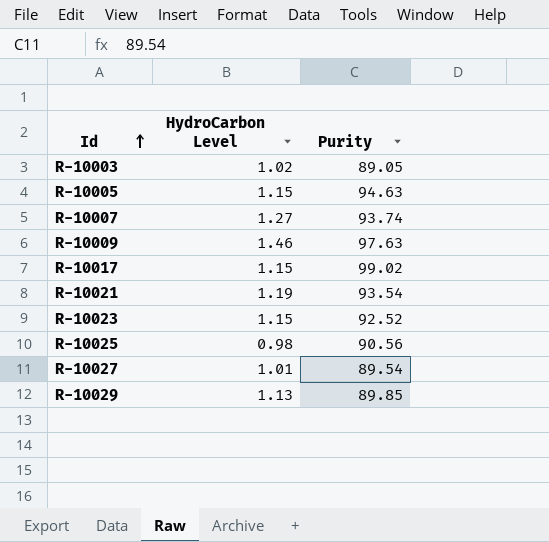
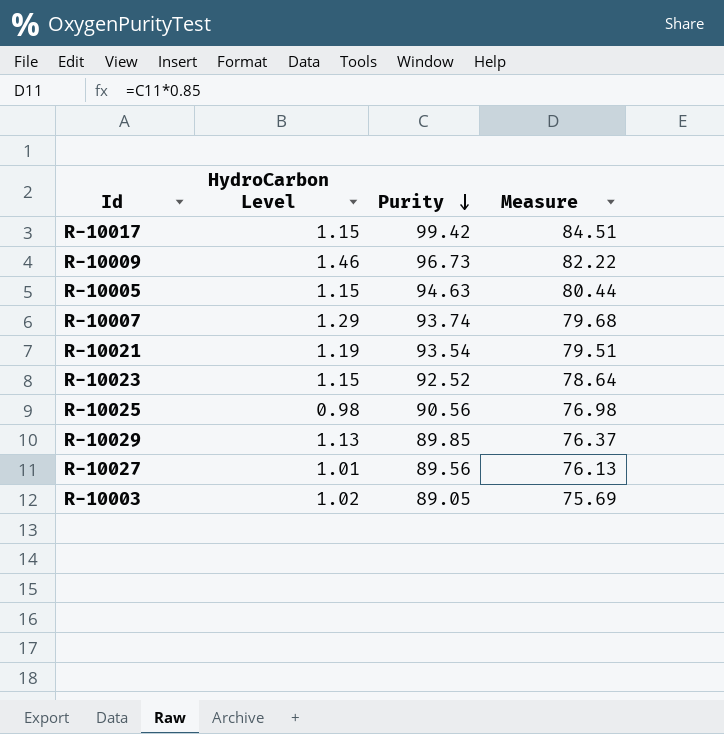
row order: Id ascending -> Purity descending
column Measure | formula: none -> [Purity] * 0.85
R-10017 | Purity: 99.02 -> 99.42
R-10009 | Purity: 97.63 -> 96.73
R-10007 | HydroCarbon Level: 1.27 -> 1.29
R-10027 | Purity: 89.54 -> 89.56

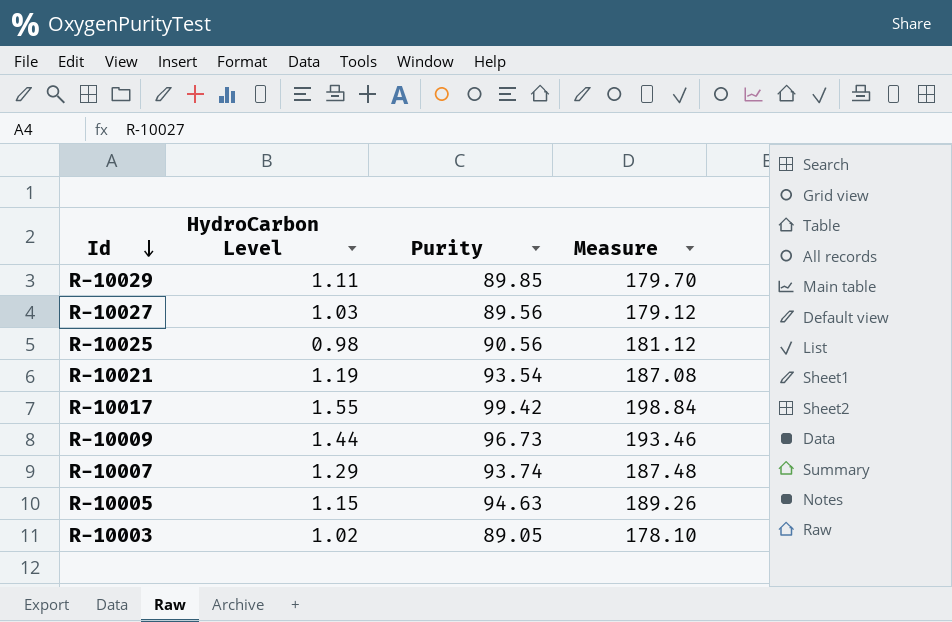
row order: Purity descending -> Id descending
column Measure | formula: [Purity] * 0.85 -> [Purity] * 2
row R-10023: 1.15 | 92.52 | 78.64 -> none
R-10029 | HydroCarbon Level: 1.13 -> 1.11
R-10027 | HydroCarbon Level: 1.01 -> 1.03
R-10017 | HydroCarbon Level: 1.15 -> 1.55
R-10009 | HydroCarbon Level: 1.46 -> 1.44

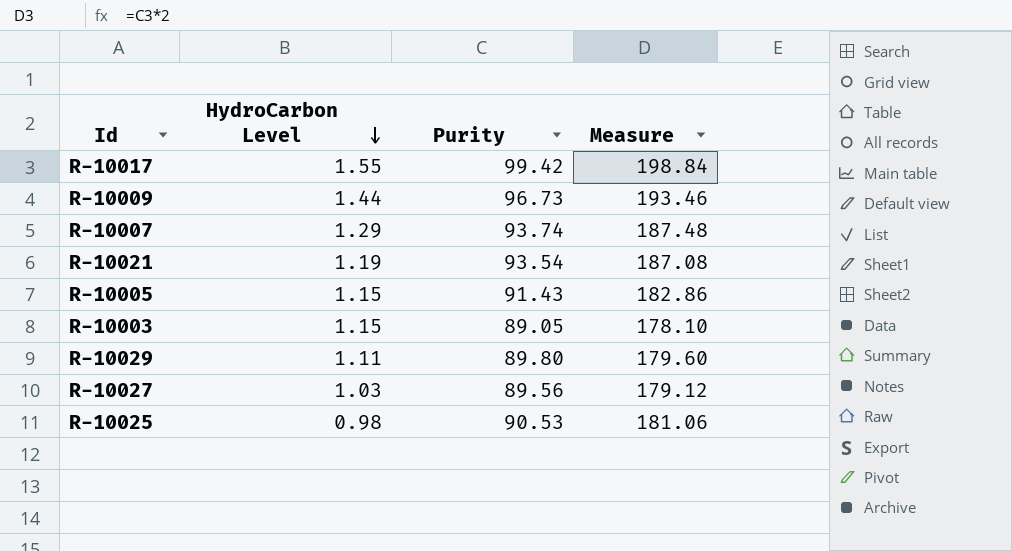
row order: Id descending -> HydroCarbon Level descending
R-10005 | Purity: 94.63 -> 91.43
R-10005 | Measure: 189.26 -> 182.86
R-10003 | HydroCarbon Level: 1.02 -> 1.15
R-10029 | Purity: 89.85 -> 89.80
R-10029 | Measure: 179.70 -> 179.60
R-10025 | Purity: 90.56 -> 90.53
R-10025 | Measure: 181.12 -> 181.06

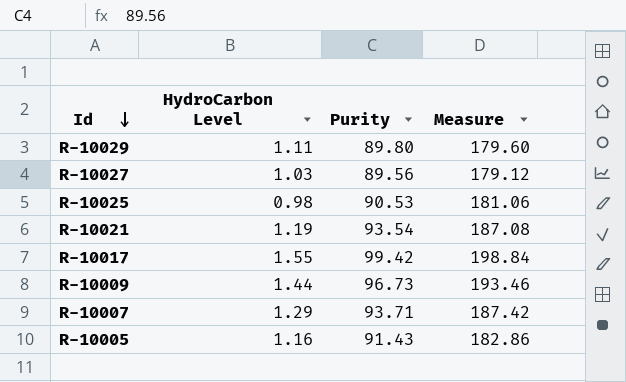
row order: HydroCarbon Level descending -> Id descending
row R-10003: 1.15 | 89.05 | 178.10 -> none
R-10007 | Purity: 93.74 -> 93.71
R-10007 | Measure: 187.48 -> 187.42
R-10005 | HydroCarbon Level: 1.15 -> 1.16

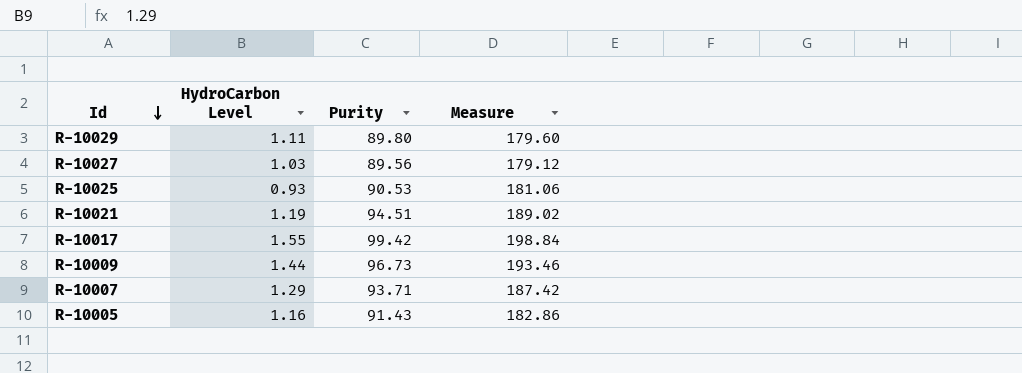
R-10025 | HydroCarbon Level: 0.98 -> 0.93
R-10021 | Purity: 93.54 -> 94.51
R-10021 | Measure: 187.08 -> 189.02

